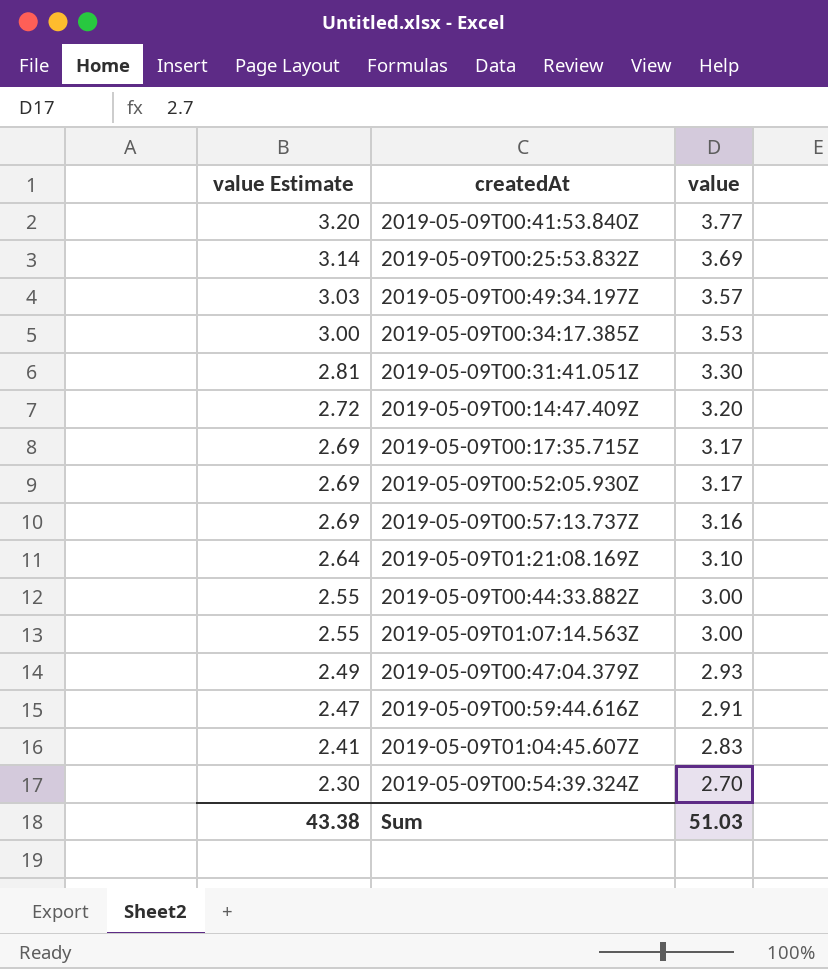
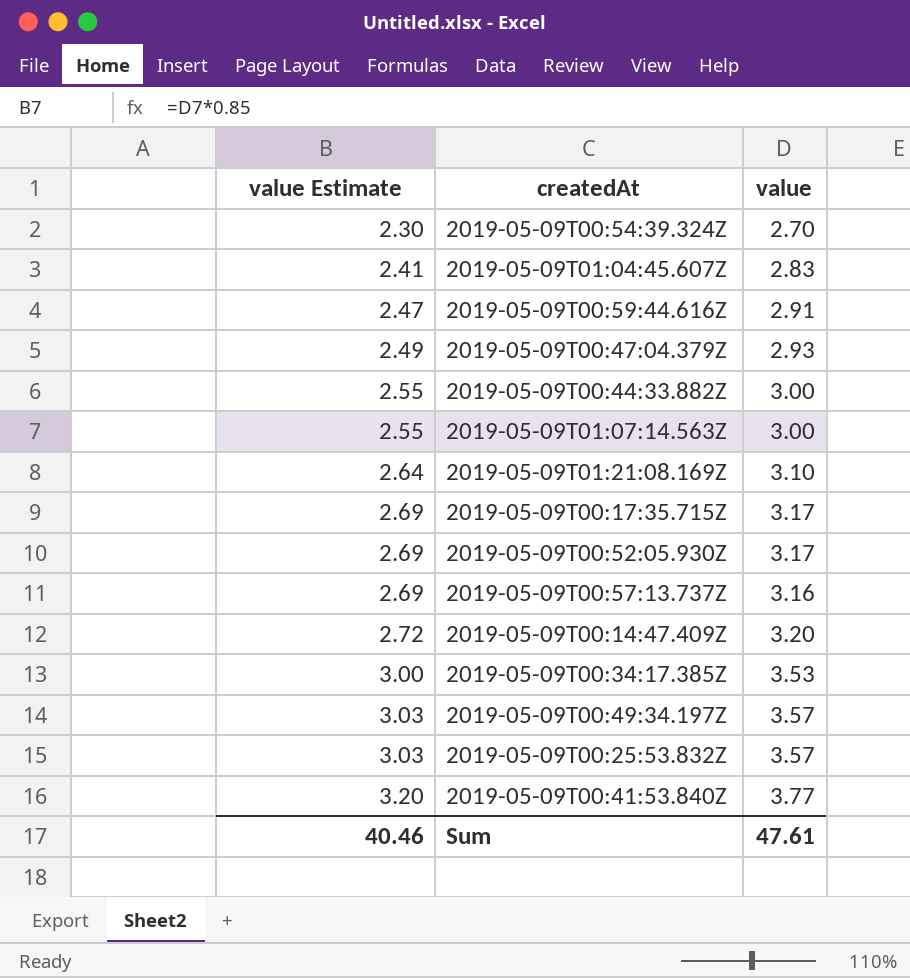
row order: value Estimate descending -> value Estimate ascending
row 2019-05-09T00:31:41.051Z: 2.81 | 3.30 -> none
2019-05-09T00:25:53.832Z | value Estimate: 3.14 -> 3.03
2019-05-09T00:25:53.832Z | value: 3.69 -> 3.57
Sum | value Estimate: 43.38 -> 40.46
Sum | value: 51.03 -> 47.61

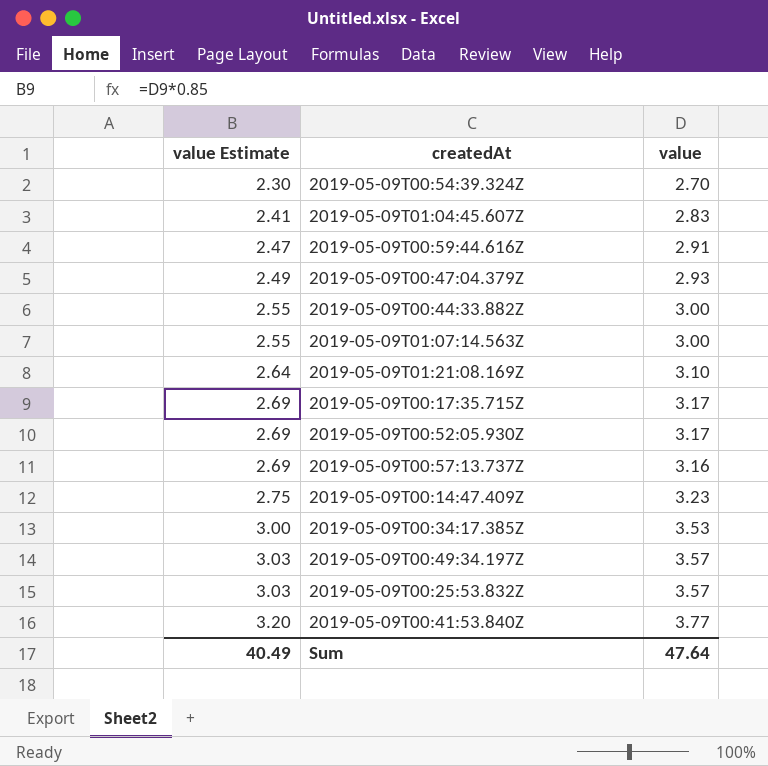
2019-05-09T00:14:47.409Z | value Estimate: 2.72 -> 2.75
2019-05-09T00:14:47.409Z | value: 3.20 -> 3.23
Sum | value Estimate: 40.46 -> 40.49
Sum | value: 47.61 -> 47.64

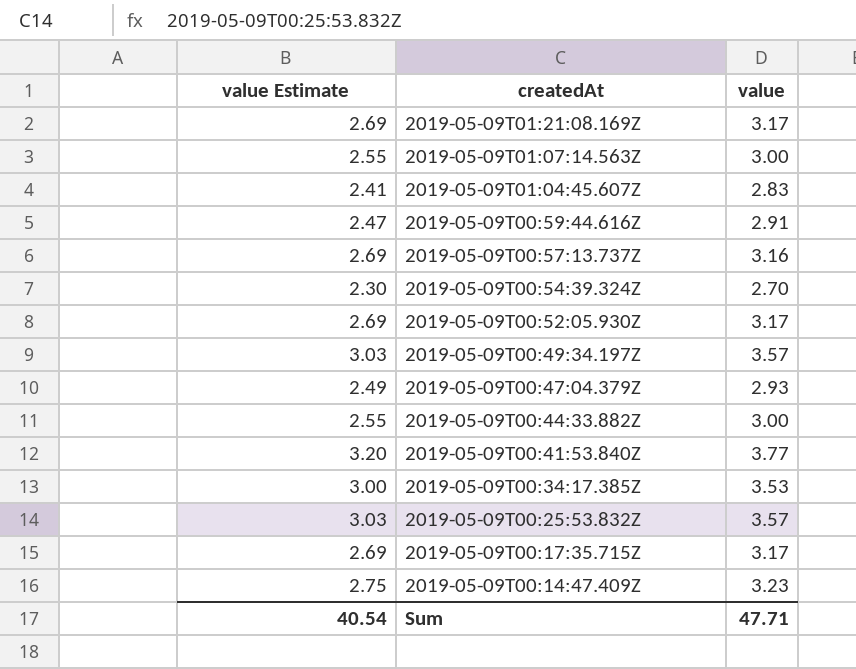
row order: value Estimate ascending -> createdAt descending
2019-05-09T01:21:08.169Z | value Estimate: 2.64 -> 2.69
2019-05-09T01:21:08.169Z | value: 3.10 -> 3.17
Sum | value Estimate: 40.49 -> 40.54
Sum | value: 47.64 -> 47.71

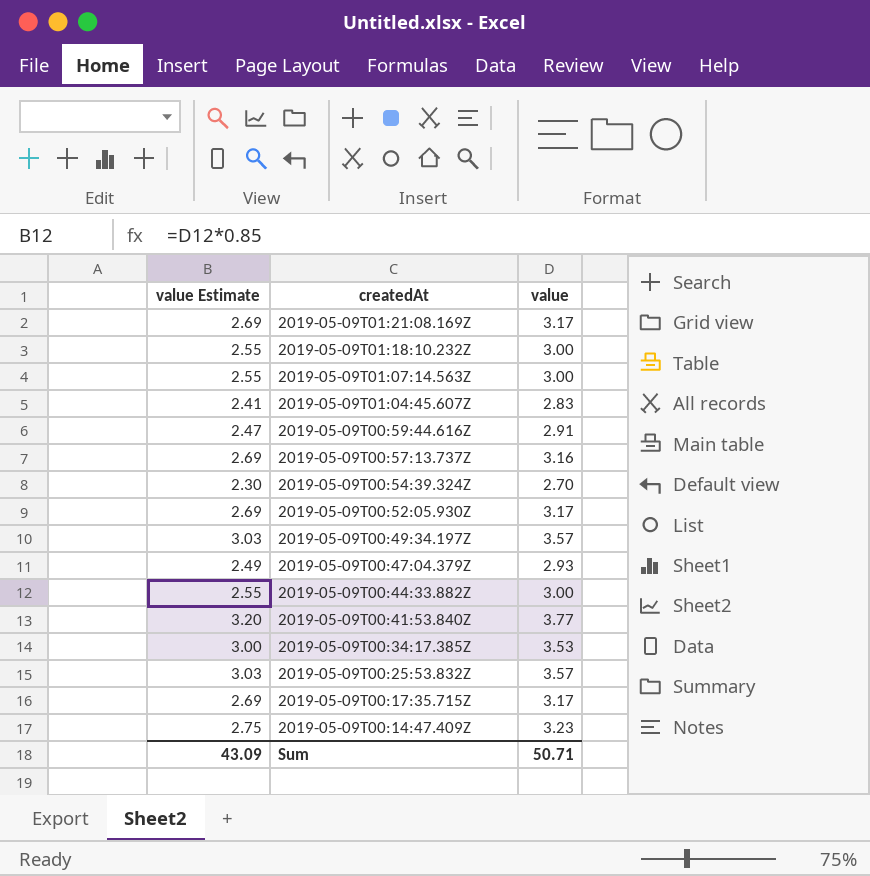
row 2019-05-09T01:18:10.232Z: none -> 2.55 | 3.00
Sum | value Estimate: 40.54 -> 43.09
Sum | value: 47.71 -> 50.71

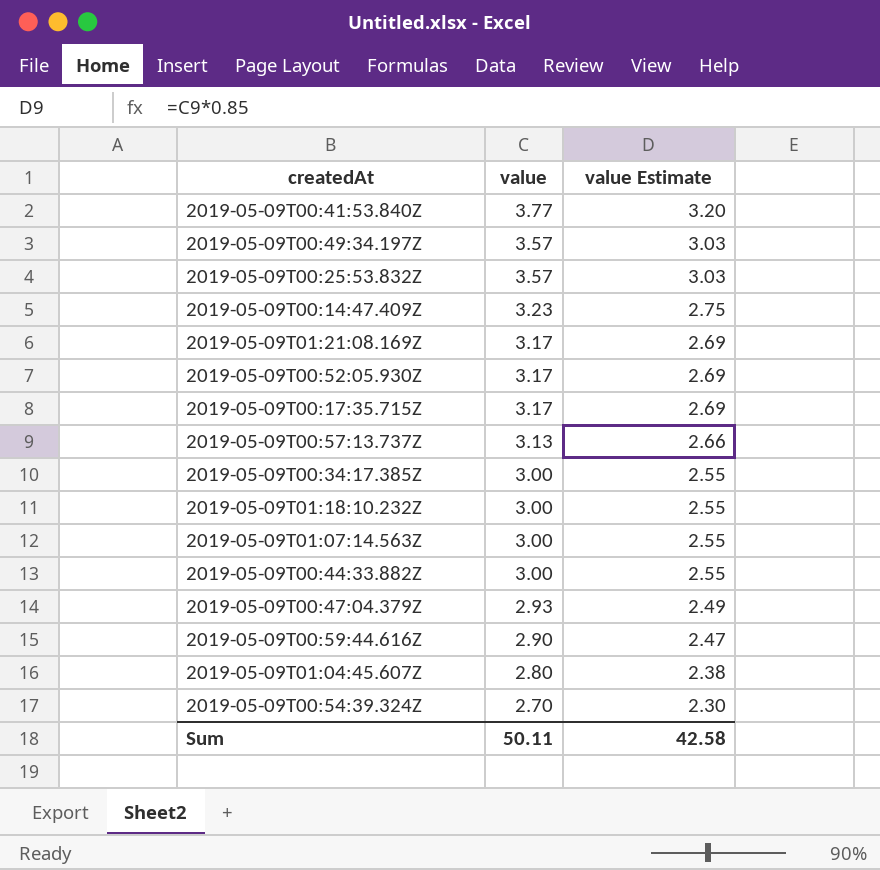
row order: createdAt descending -> value descending
column value Estimate | position: 1 -> 3
2019-05-09T00:57:13.737Z | value: 3.16 -> 3.13
2019-05-09T00:57:13.737Z | value Estimate: 2.69 -> 2.66
2019-05-09T00:34:17.385Z | value: 3.53 -> 3.00
2019-05-09T00:34:17.385Z | value Estimate: 3.00 -> 2.55
2019-05-09T00:59:44.616Z | value: 2.91 -> 2.90
2019-05-09T01:04:45.607Z | value: 2.83 -> 2.80
2019-05-09T01:04:45.607Z | value Estimate: 2.41 -> 2.38
Sum | value: 50.71 -> 50.11
Sum | value Estimate: 43.09 -> 42.58

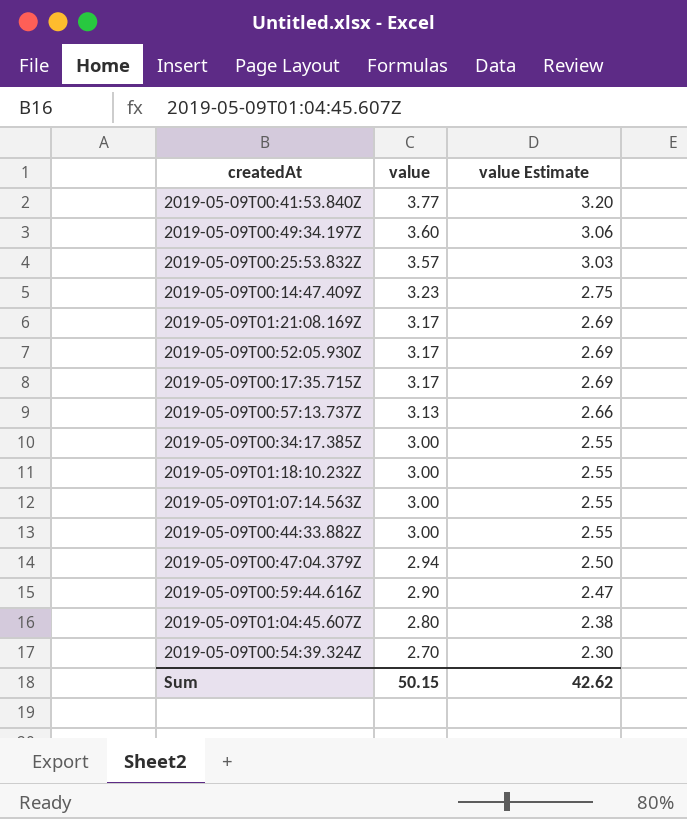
2019-05-09T00:49:34.197Z | value: 3.57 -> 3.60
2019-05-09T00:49:34.197Z | value Estimate: 3.03 -> 3.06
2019-05-09T00:47:04.379Z | value: 2.93 -> 2.94
2019-05-09T00:47:04.379Z | value Estimate: 2.49 -> 2.50
Sum | value: 50.11 -> 50.15
Sum | value Estimate: 42.58 -> 42.62

